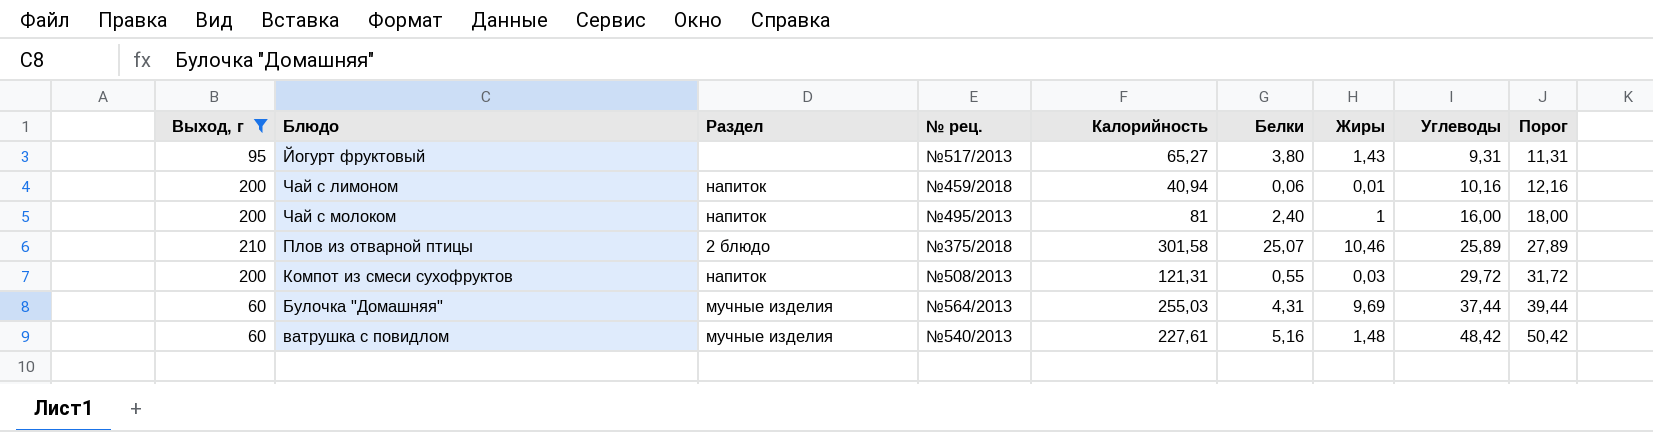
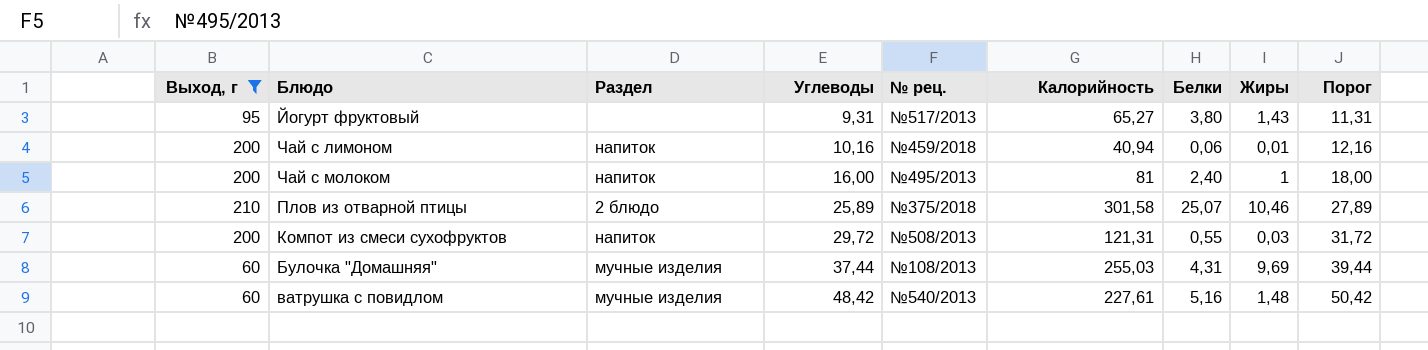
column Углеводы | position: 8 -> 4
Булочка "Домашняя" | № рец.: №564/2013 -> №108/2013

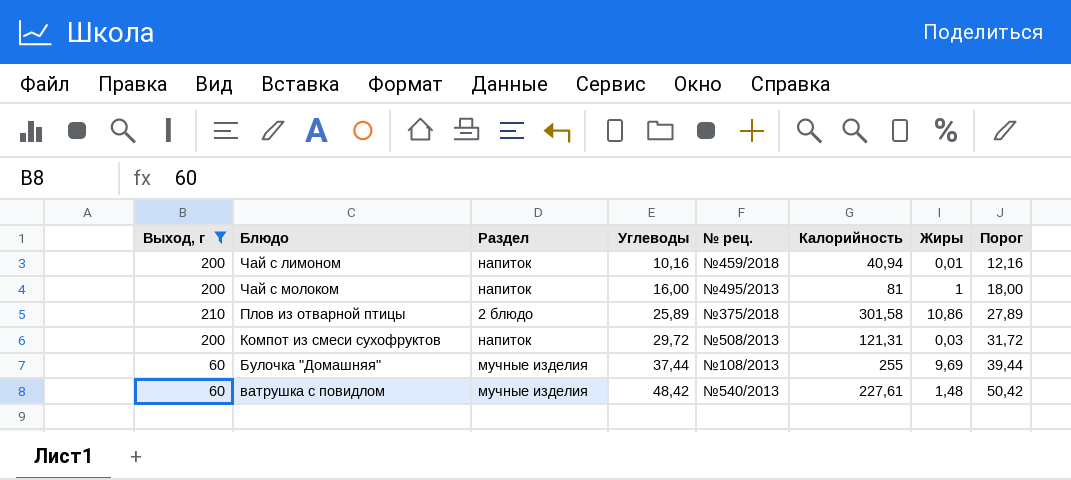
column Белки | position: 7 -> none
row Йогурт фруктовый: 95 | none | 9,31 | №517/2013 | 65,27 | 3,80 | 1,43 | 11,31 -> none
Плов из отварной птицы | Жиры: 10,46 -> 10,86
Булочка "Домашняя" | Калорийность: 255,03 -> 255

